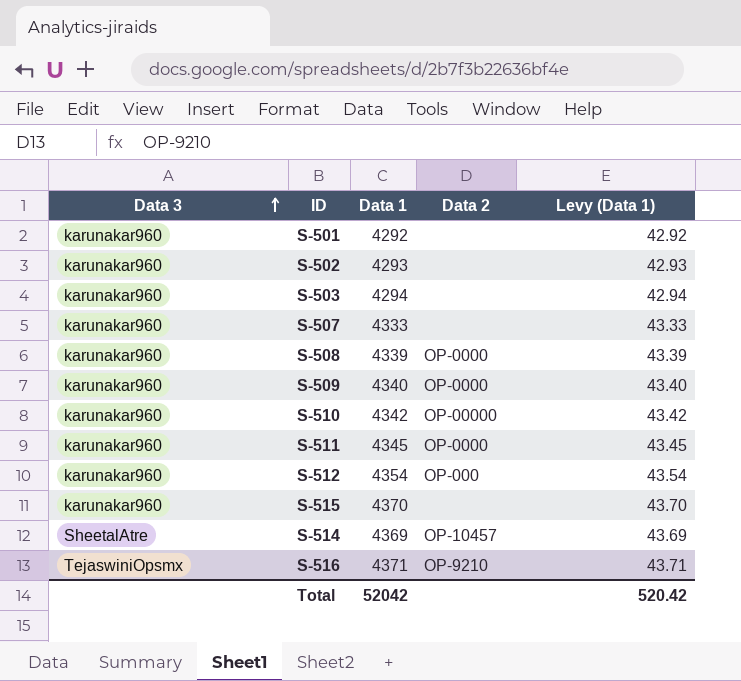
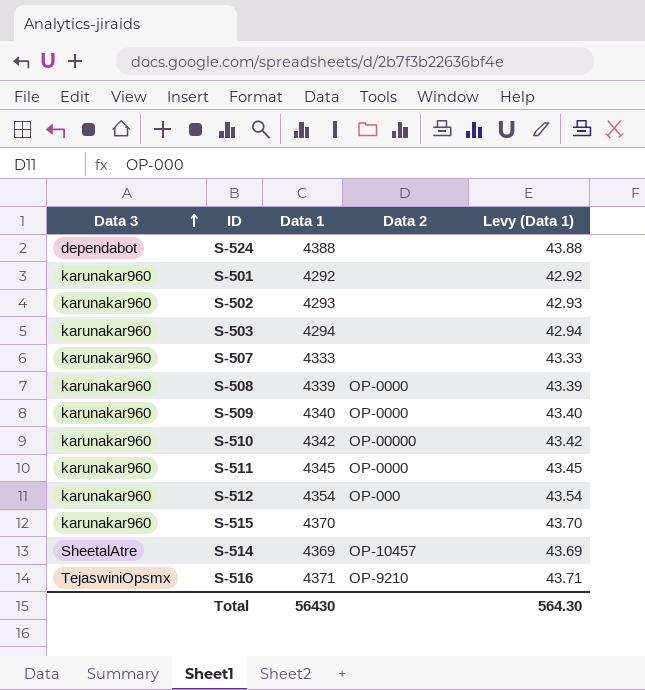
row S-524: none -> dependabot | 4388 | none | 43.88
Total | Data 1: 52042 -> 56430
Total | Levy (Data 1): 520.42 -> 564.30

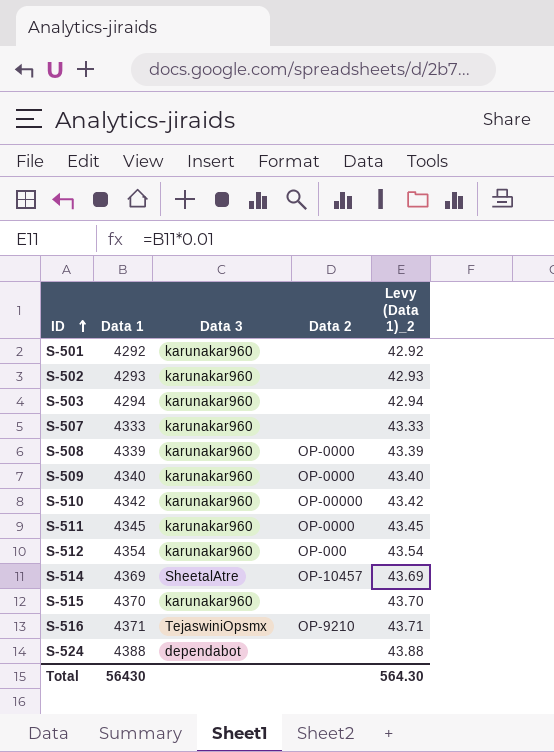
row order: Data 3 ascending -> ID ascending
column Data 3 | position: 1 -> 3
column name: Levy (Data 1) -> Levy (Data 1)_2

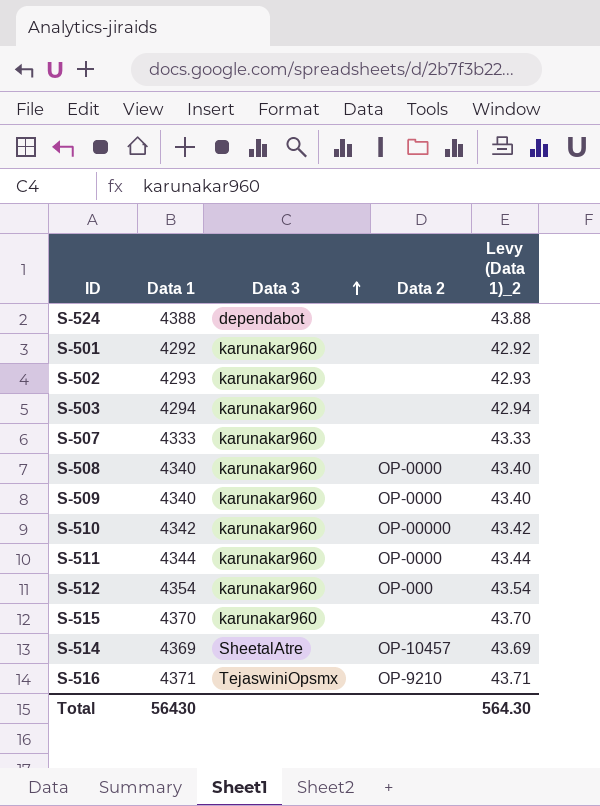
row order: ID ascending -> Data 3 ascending
S-508 | Data 1: 4339 -> 4340
S-508 | Levy (Data 1)_2: 43.39 -> 43.40
S-511 | Data 1: 4345 -> 4344
S-511 | Levy (Data 1)_2: 43.45 -> 43.44

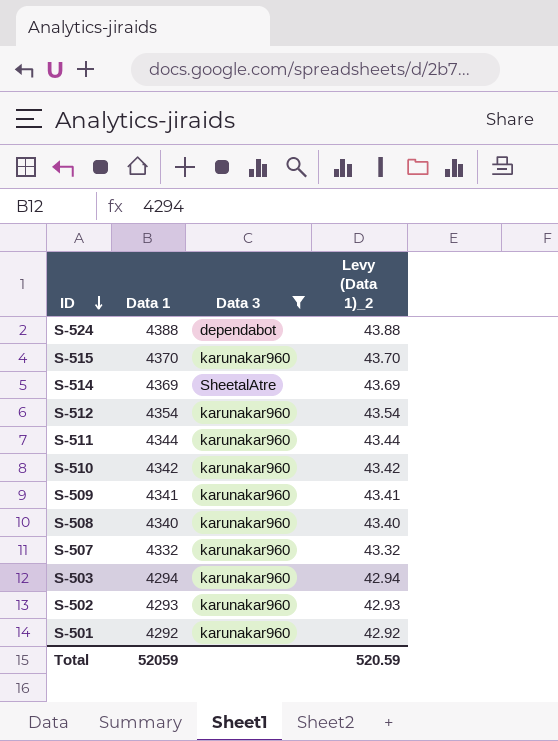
filter: none -> Data 3 != TejaswiniOpsmx
row order: Data 3 ascending -> ID descending
column Data 2 | position: 4 -> none
S-509 | Data 1: 4340 -> 4341
S-509 | Levy (Data 1)_2: 43.40 -> 43.41
S-507 | Data 1: 4333 -> 4332
S-507 | Levy (Data 1)_2: 43.33 -> 43.32
Total | Data 1: 56430 -> 52059
Total | Levy (Data 1)_2: 564.30 -> 520.59

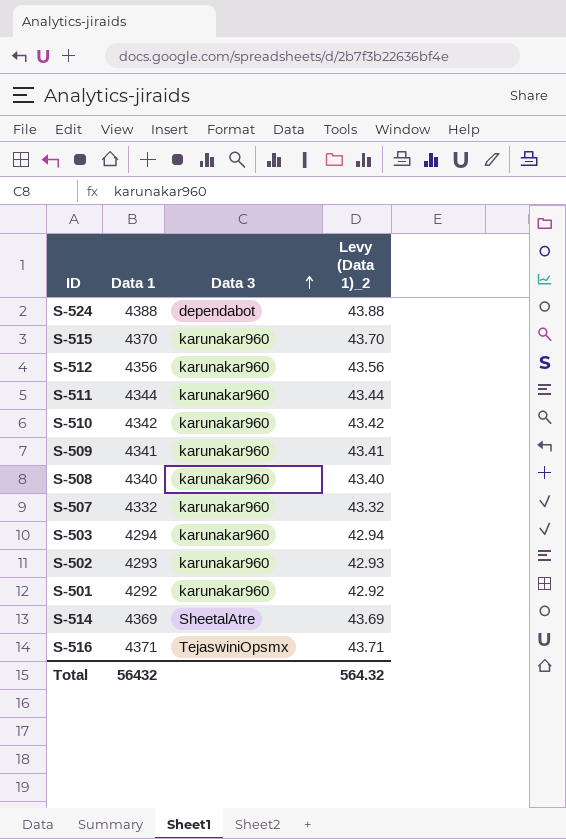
filter: Data 3 != TejaswiniOpsmx -> none
row order: ID descending -> Data 3 ascending
S-512 | Data 1: 4354 -> 4356
S-512 | Levy (Data 1)_2: 43.54 -> 43.56
Total | Data 1: 52059 -> 56432
Total | Levy (Data 1)_2: 520.59 -> 564.32

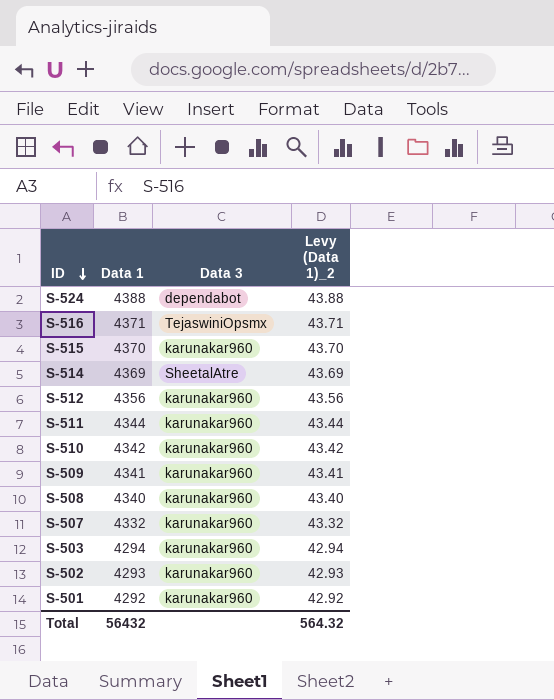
row order: Data 3 ascending -> ID descending

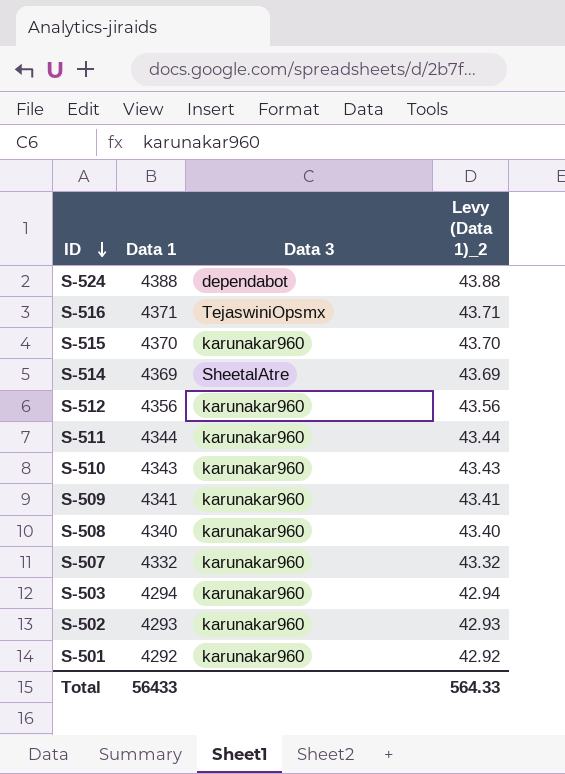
S-510 | Data 1: 4342 -> 4343
S-510 | Levy (Data 1)_2: 43.42 -> 43.43
Total | Data 1: 56432 -> 56433
Total | Levy (Data 1)_2: 564.32 -> 564.33

